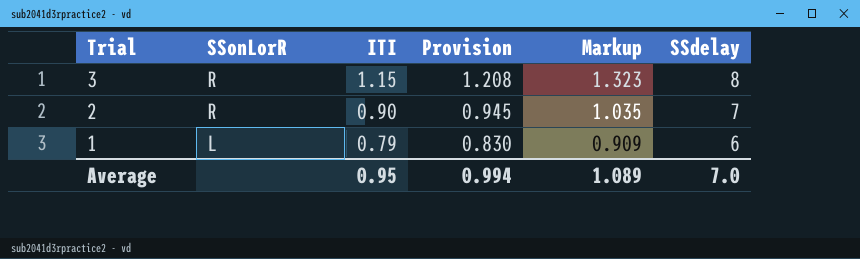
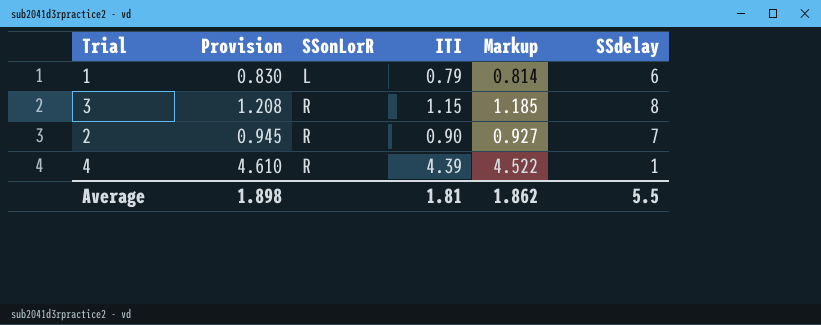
row order: Trial descending -> SSonLorR ascending
column Provision | position: 4 -> 2
column Markup | formula: [ITI] * 1.15 -> [ITI] * 1.03
row 4: none -> 4.610 | R | 4.39 | 4.522 | 1
Average | Provision: 0.994 -> 1.898
Average | ITI: 0.95 -> 1.81
Average | Markup: 1.089 -> 1.862
Average | SSdelay: 7.0 -> 5.5

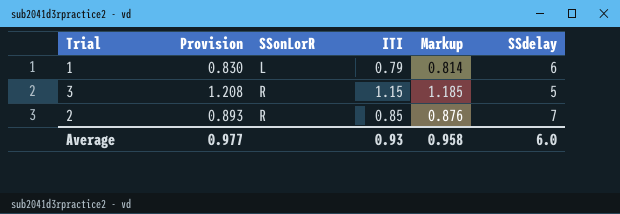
row 4: 4.610 | R | 4.39 | 4.522 | 1 -> none
3 | SSdelay: 8 -> 5
2 | Provision: 0.945 -> 0.893
2 | ITI: 0.90 -> 0.85
2 | Markup: 0.927 -> 0.876
Average | Provision: 1.898 -> 0.977
Average | ITI: 1.81 -> 0.93
Average | Markup: 1.862 -> 0.958
Average | SSdelay: 5.5 -> 6.0

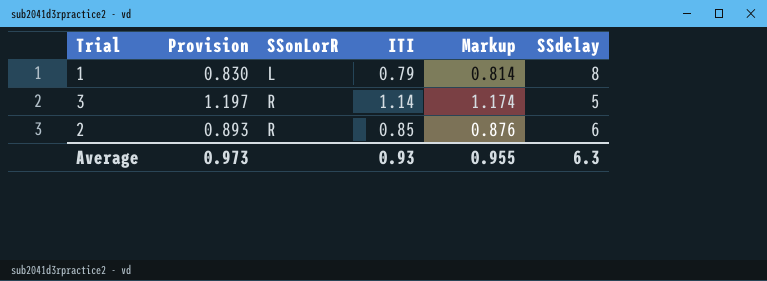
1 | SSdelay: 6 -> 8
3 | Provision: 1.208 -> 1.197
3 | ITI: 1.15 -> 1.14
3 | Markup: 1.185 -> 1.174
2 | SSdelay: 7 -> 6
Average | Provision: 0.977 -> 0.973
Average | Markup: 0.958 -> 0.955
Average | SSdelay: 6.0 -> 6.3

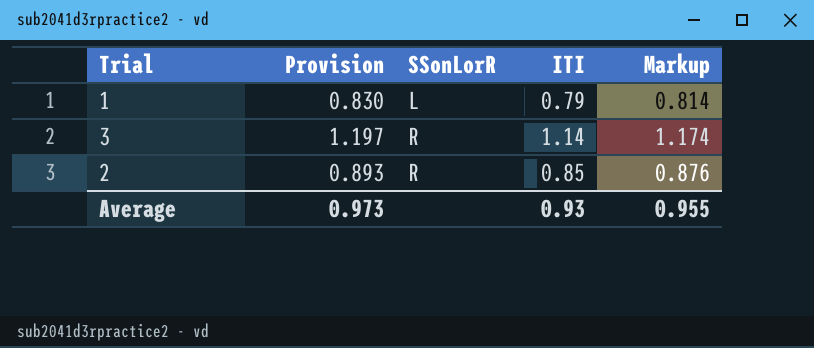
column SSdelay | position: 6 -> none

